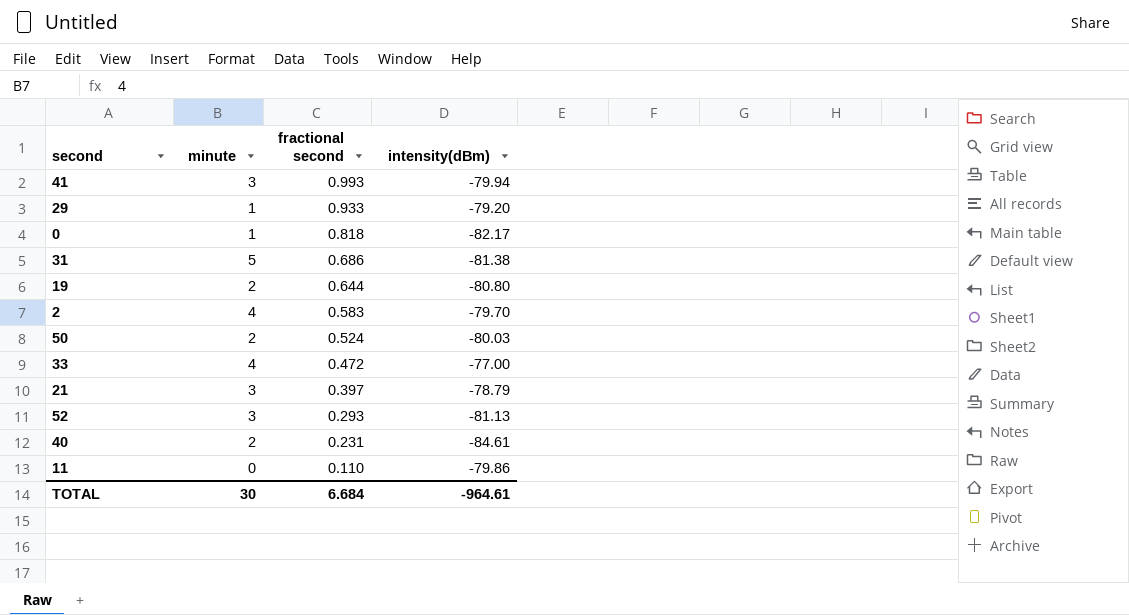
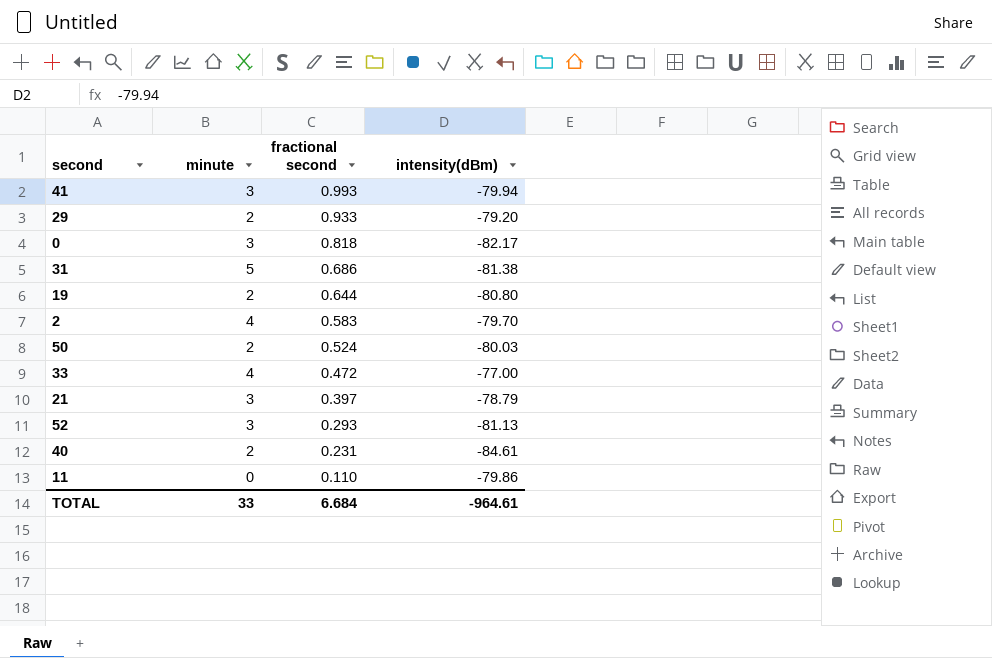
29 | minute: 1 -> 2
0 | minute: 1 -> 3
TOTAL | minute: 30 -> 33

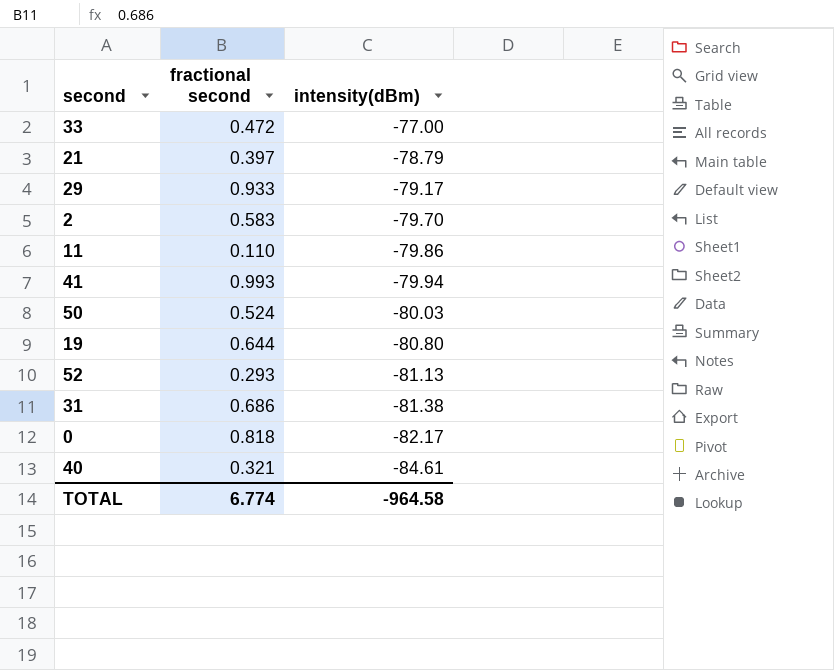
row order: fractional second descending -> intensity(dBm) descending
column minute | position: 2 -> none
29 | intensity(dBm): -79.20 -> -79.17
40 | fractional second: 0.231 -> 0.321
TOTAL | fractional second: 6.684 -> 6.774
TOTAL | intensity(dBm): -964.61 -> -964.58

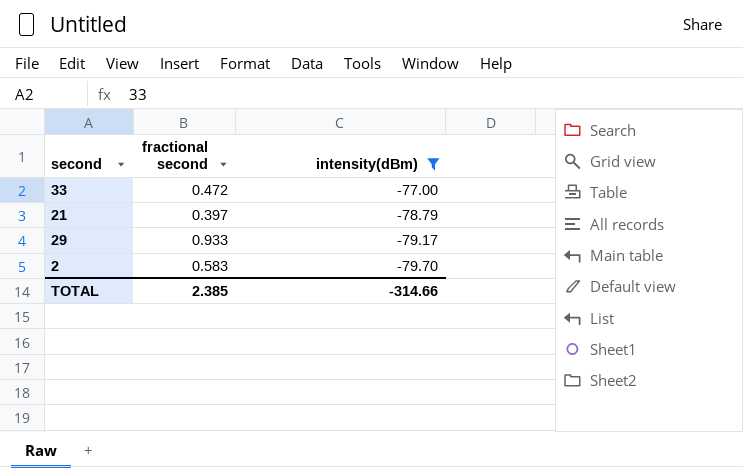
filter: none -> intensity(dBm) >= -79.70
TOTAL | fractional second: 6.774 -> 2.385
TOTAL | intensity(dBm): -964.58 -> -314.66

